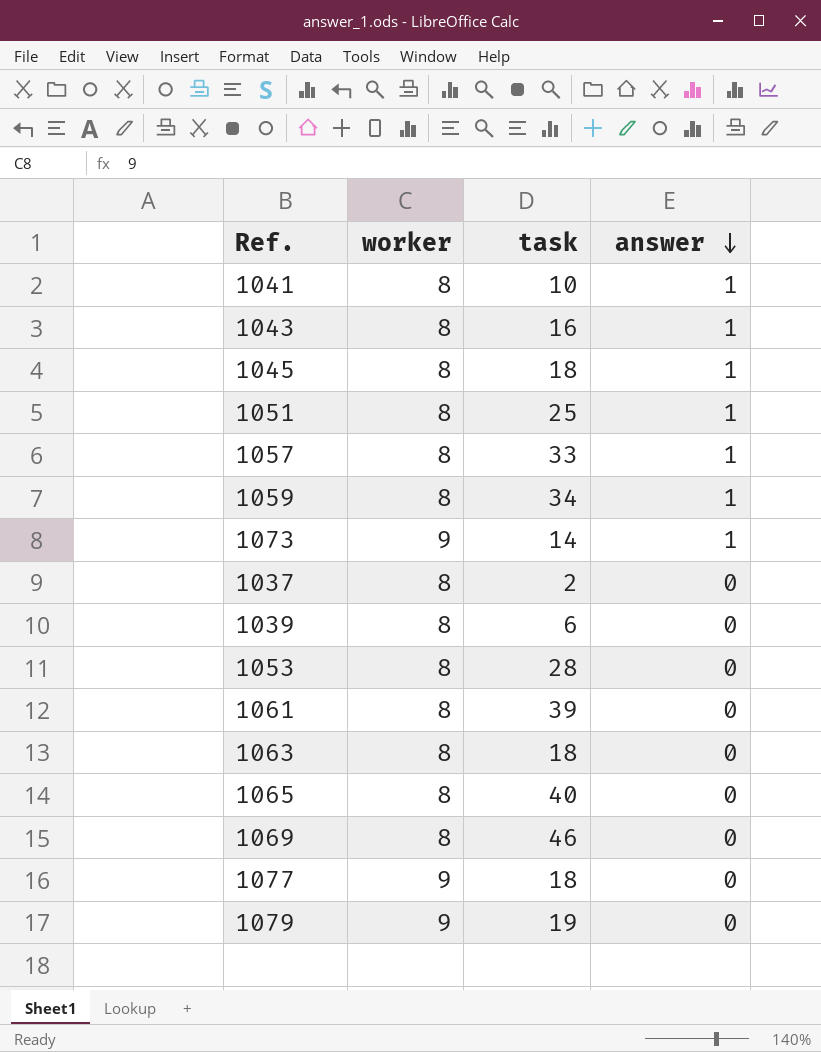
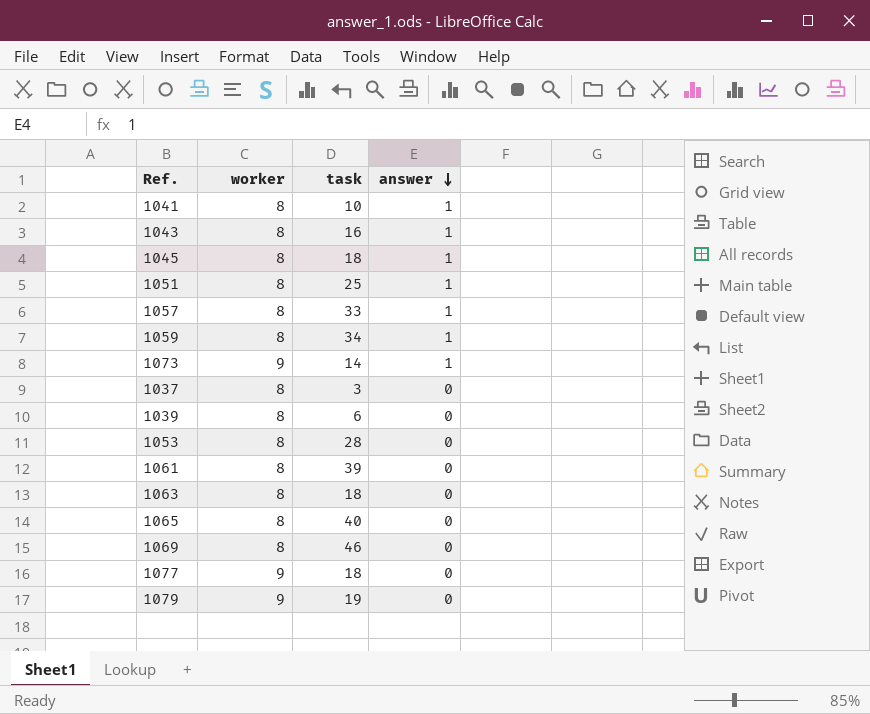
1037 | task: 2 -> 3

